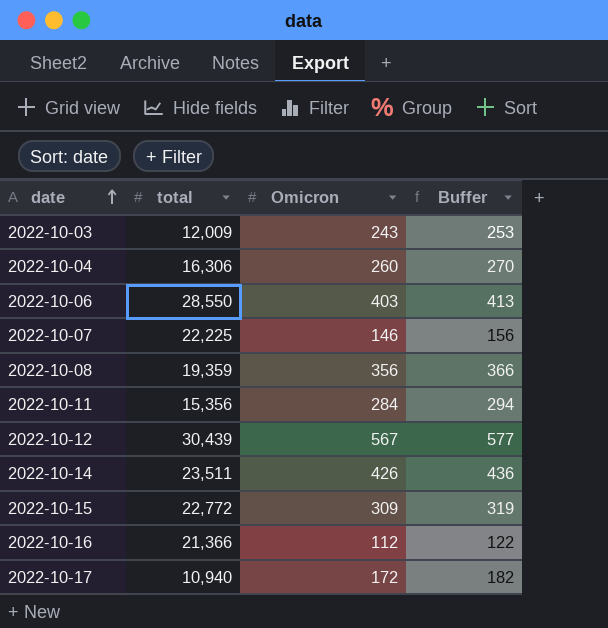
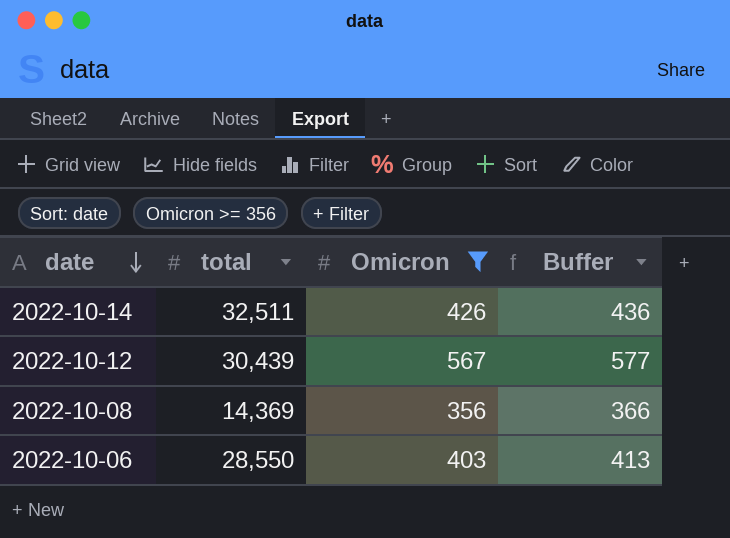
filter: none -> Omicron >= 356
row order: date ascending -> date descending
2022-10-14 | total: 23,511 -> 32,511
2022-10-08 | total: 19,359 -> 14,369

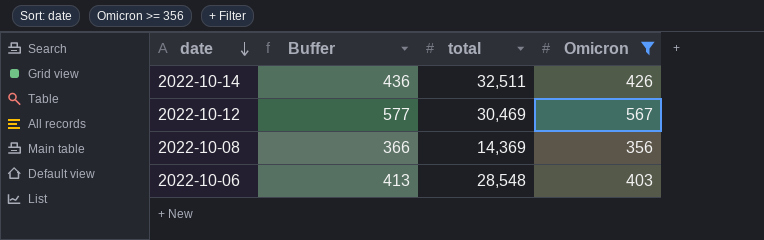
column Buffer | position: 4 -> 2
2022-10-12 | total: 30,439 -> 30,469
2022-10-06 | total: 28,550 -> 28,548

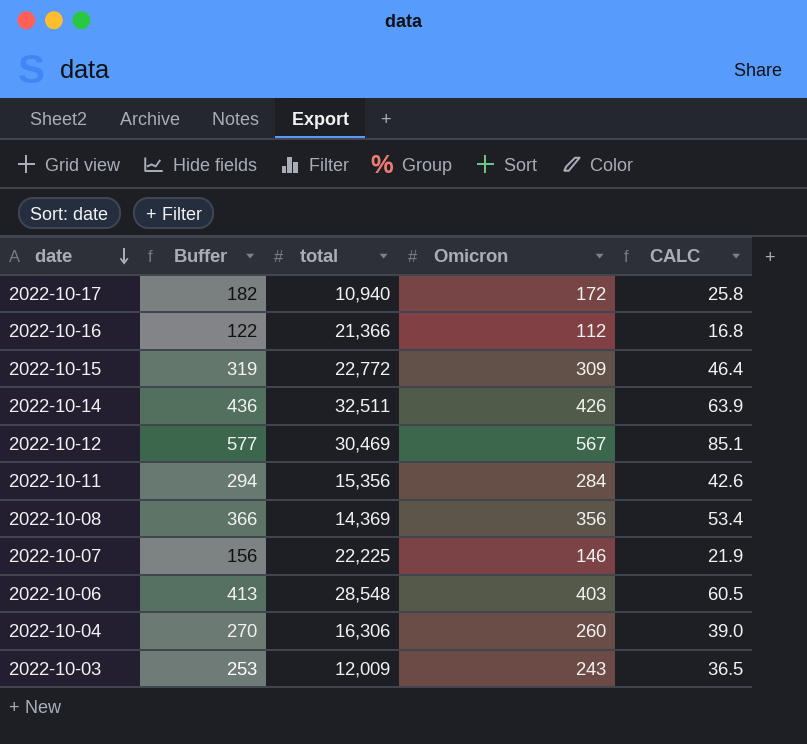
filter: Omicron >= 356 -> none
column CALC | formula: none -> [Omicron] * 0.15

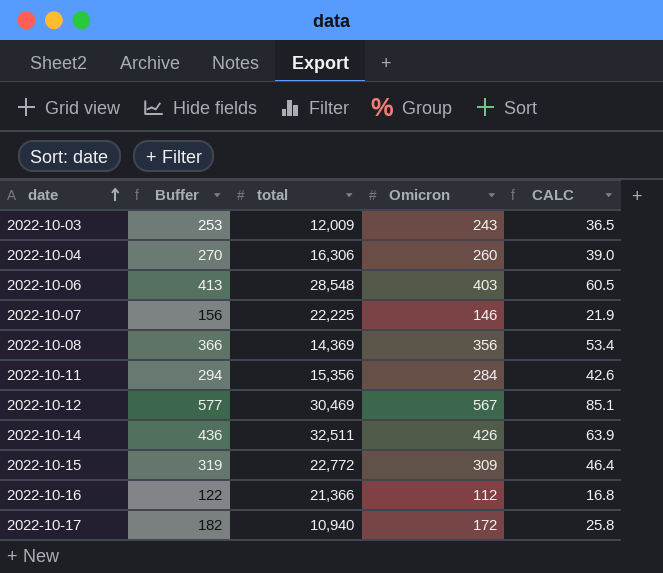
row order: date descending -> date ascending

